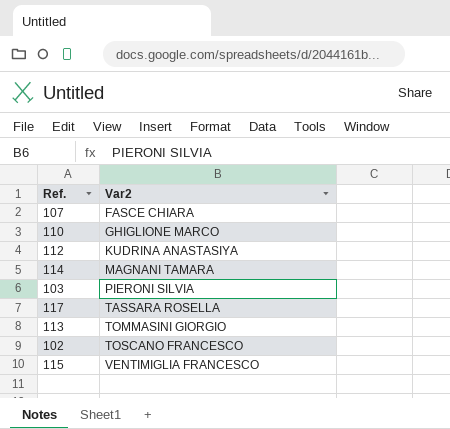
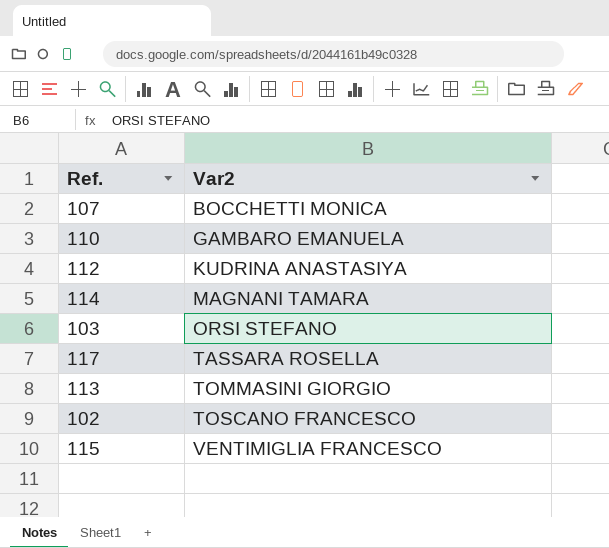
107 | Var2: FASCE CHIARA -> BOCCHETTI MONICA
110 | Var2: GHIGLIONE MARCO -> GAMBARO EMANUELA
103 | Var2: PIERONI SILVIA -> ORSI STEFANO

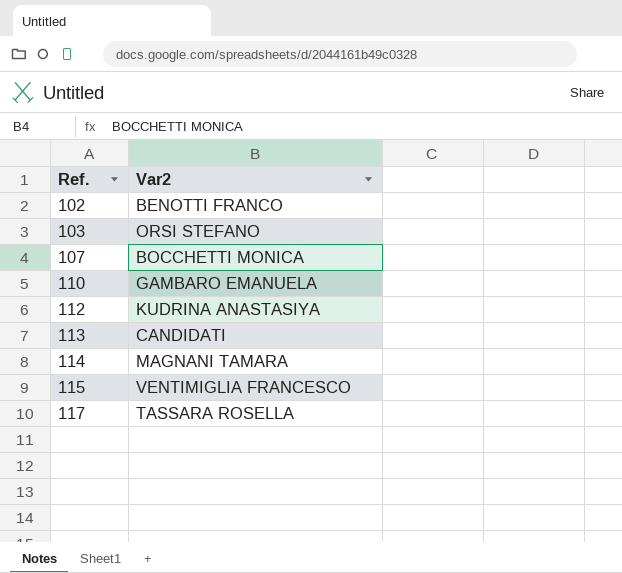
row order: Var2 ascending -> Ref. ascending
102 | Var2: TOSCANO FRANCESCO -> BENOTTI FRANCO
113 | Var2: TOMMASINI GIORGIO -> CANDIDATI

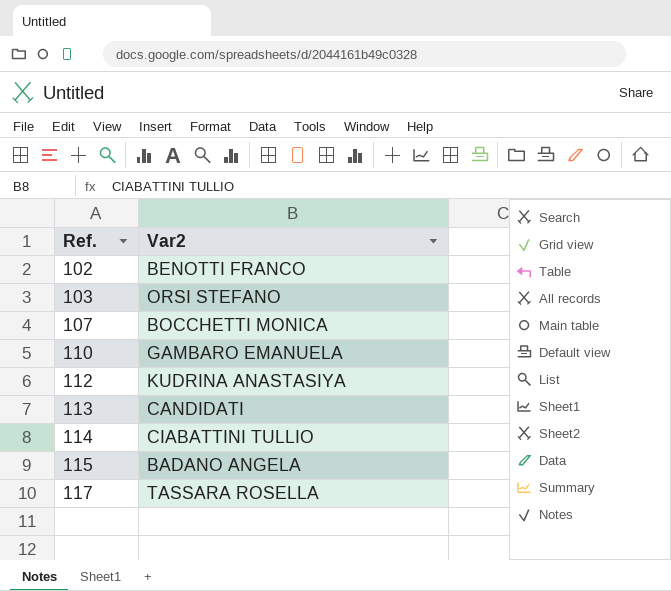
114 | Var2: MAGNANI TAMARA -> CIABATTINI TULLIO
115 | Var2: VENTIMIGLIA FRANCESCO -> BADANO ANGELA

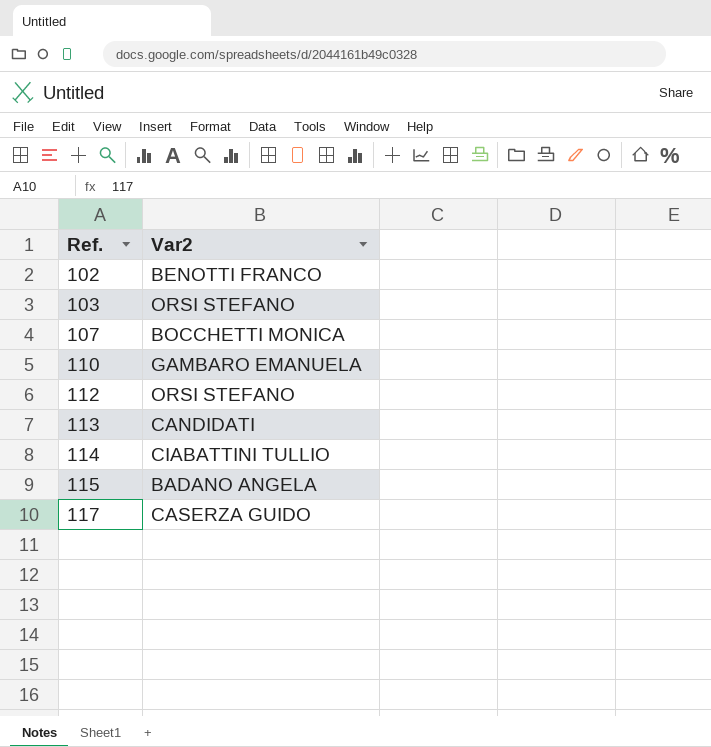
112 | Var2: KUDRINA ANASTASIYA -> ORSI STEFANO
117 | Var2: TASSARA ROSELLA -> CASERZA GUIDO

